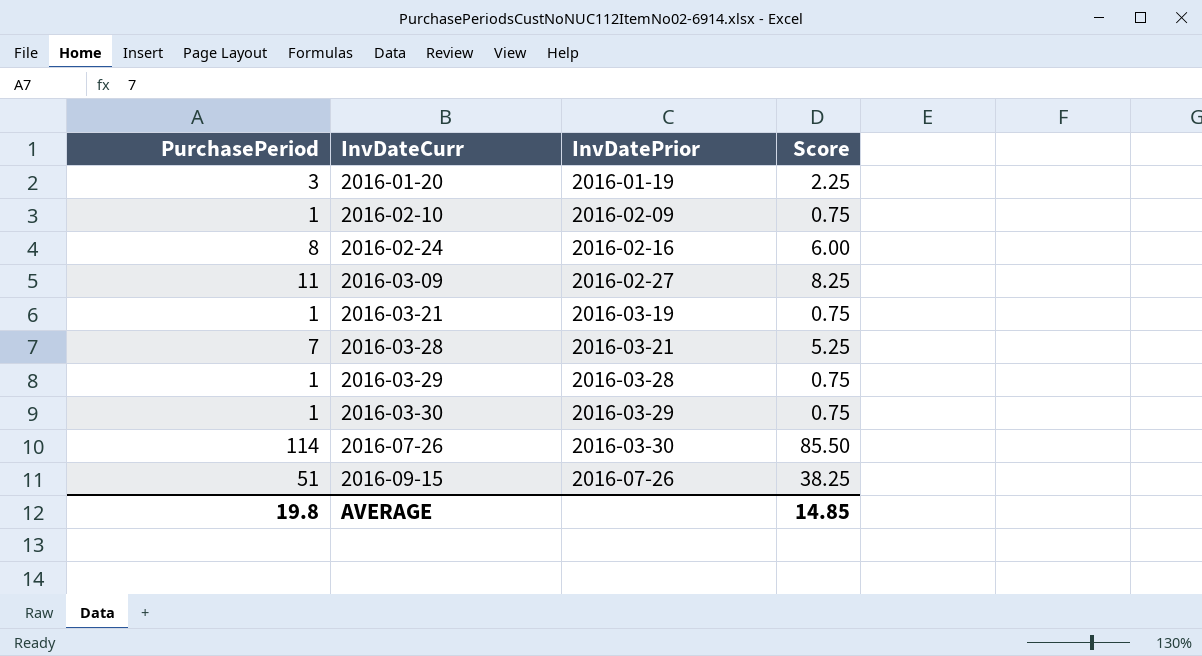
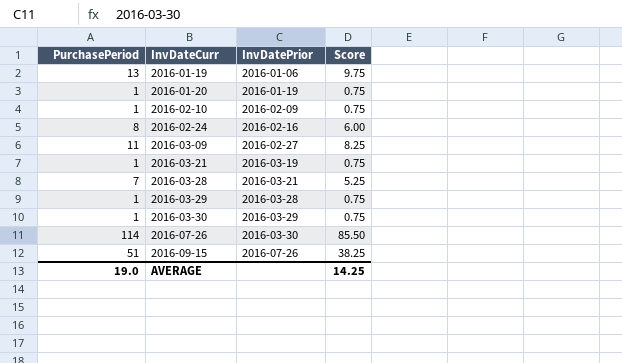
row 2016-01-19: none -> 13 | 2016-01-06 | 9.75
2016-01-20 | PurchasePeriod: 3 -> 1
2016-01-20 | Score: 2.25 -> 0.75
AVERAGE | PurchasePeriod: 19.8 -> 19.0
AVERAGE | Score: 14.85 -> 14.25

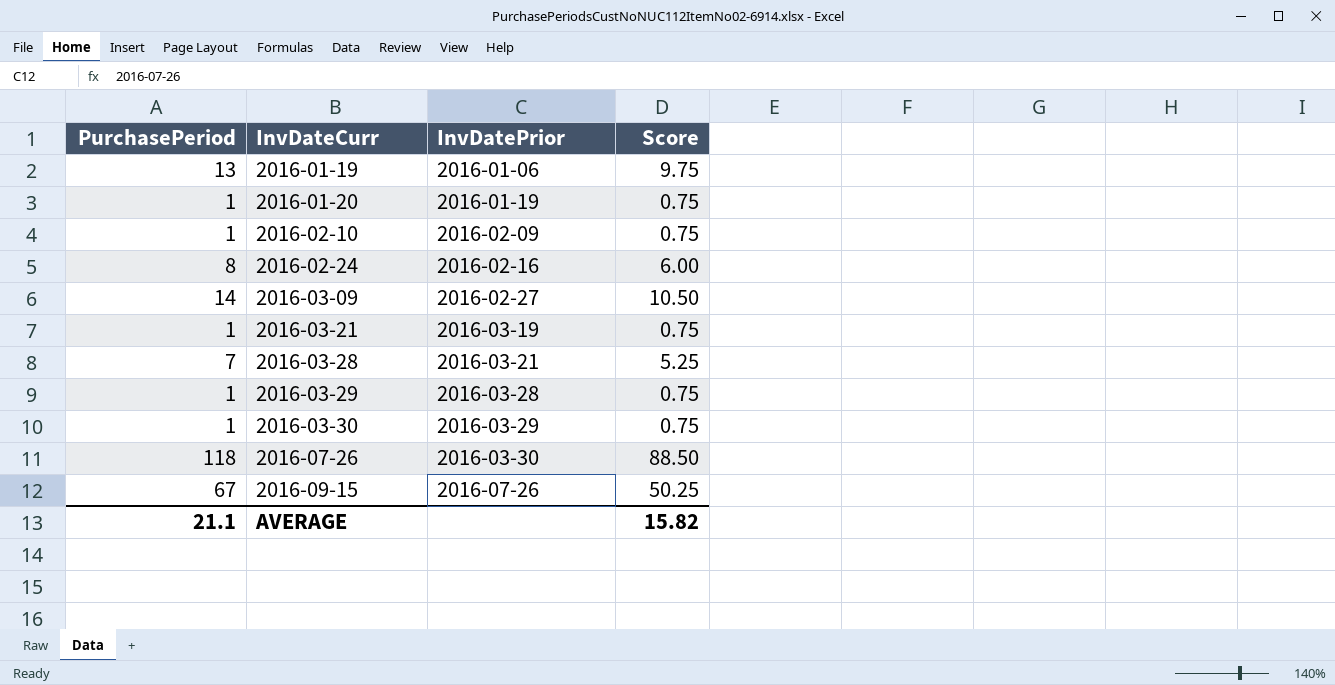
2016-03-09 | PurchasePeriod: 11 -> 14
2016-03-09 | Score: 8.25 -> 10.50
2016-07-26 | PurchasePeriod: 114 -> 118
2016-07-26 | Score: 85.50 -> 88.50
2016-09-15 | PurchasePeriod: 51 -> 67
2016-09-15 | Score: 38.25 -> 50.25
AVERAGE | PurchasePeriod: 19.0 -> 21.1
AVERAGE | Score: 14.25 -> 15.82

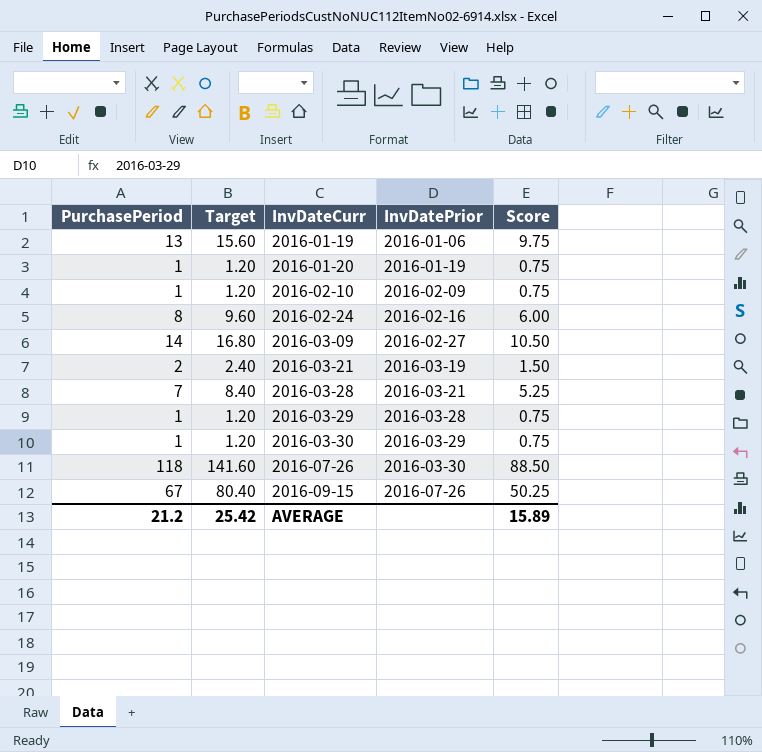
column Target | formula: none -> [PurchasePeriod] * 1.2
2016-03-21 | PurchasePeriod: 1 -> 2
2016-03-21 | Score: 0.75 -> 1.50
AVERAGE | PurchasePeriod: 21.1 -> 21.2
AVERAGE | Score: 15.82 -> 15.89

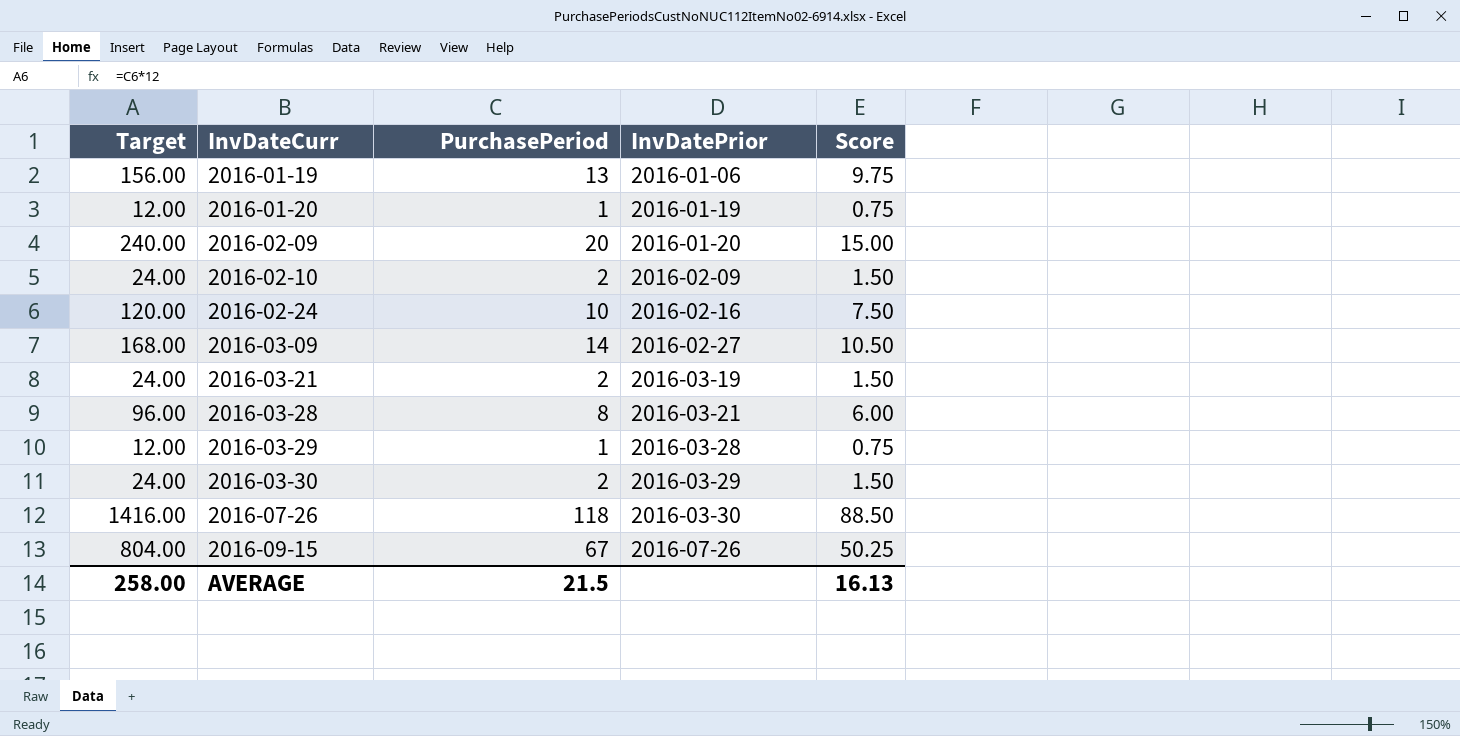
column Target | formula: [PurchasePeriod] * 1.2 -> [PurchasePeriod] * 12
column PurchasePeriod | position: 1 -> 3
row 2016-02-09: none -> 240.00 | 20 | 2016-01-20 | 15.00
2016-02-10 | PurchasePeriod: 1 -> 2
2016-02-10 | Score: 0.75 -> 1.50
2016-02-24 | PurchasePeriod: 8 -> 10
2016-02-24 | Score: 6.00 -> 7.50
2016-03-28 | PurchasePeriod: 7 -> 8
2016-03-28 | Score: 5.25 -> 6.00
2016-03-30 | PurchasePeriod: 1 -> 2
2016-03-30 | Score: 0.75 -> 1.50
AVERAGE | Target: 25.42 -> 258.00
AVERAGE | PurchasePeriod: 21.2 -> 21.5
AVERAGE | Score: 15.89 -> 16.13

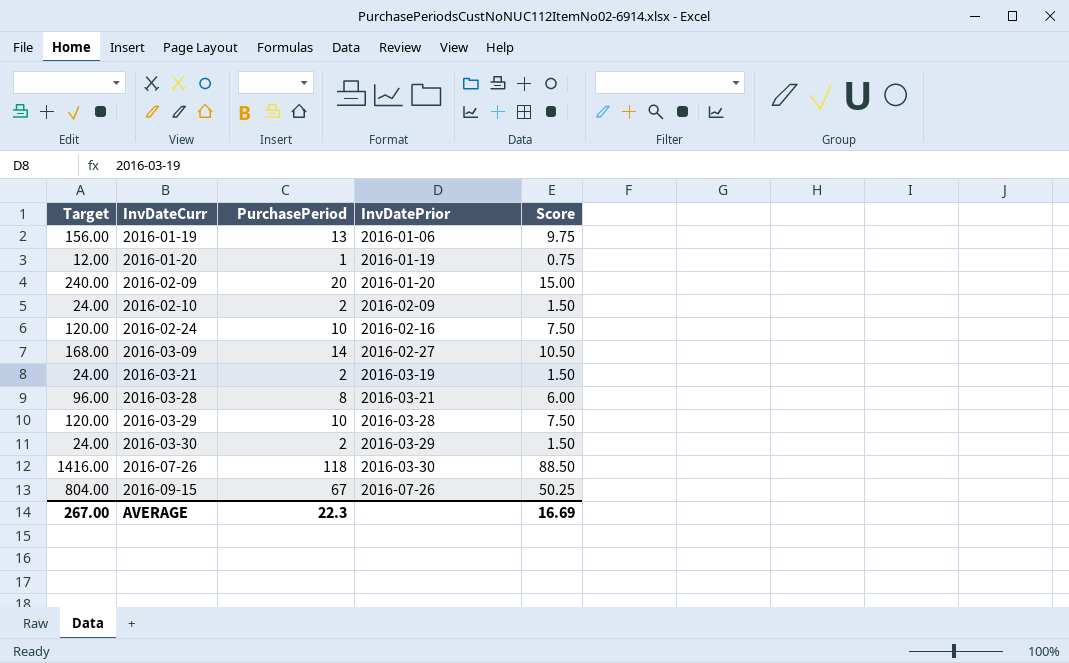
2016-03-29 | Target: 12.00 -> 120.00
2016-03-29 | PurchasePeriod: 1 -> 10
2016-03-29 | Score: 0.75 -> 7.50
AVERAGE | Target: 258.00 -> 267.00
AVERAGE | PurchasePeriod: 21.5 -> 22.3
AVERAGE | Score: 16.13 -> 16.69

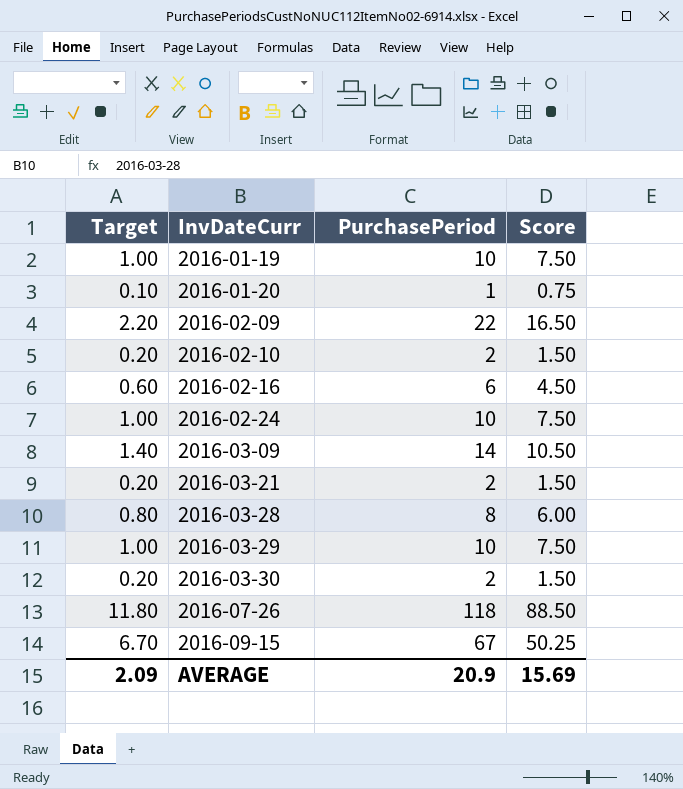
column InvDatePrior | position: 4 -> none
column Target | formula: [PurchasePeriod] * 12 -> [PurchasePeriod] * 0.1
2016-01-19 | PurchasePeriod: 13 -> 10
2016-01-19 | Score: 9.75 -> 7.50
2016-02-09 | PurchasePeriod: 20 -> 22
2016-02-09 | Score: 15.00 -> 16.50
row 2016-02-16: none -> 0.60 | 6 | 4.50
AVERAGE | Target: 267.00 -> 2.09
AVERAGE | PurchasePeriod: 22.3 -> 20.9
AVERAGE | Score: 16.69 -> 15.69

